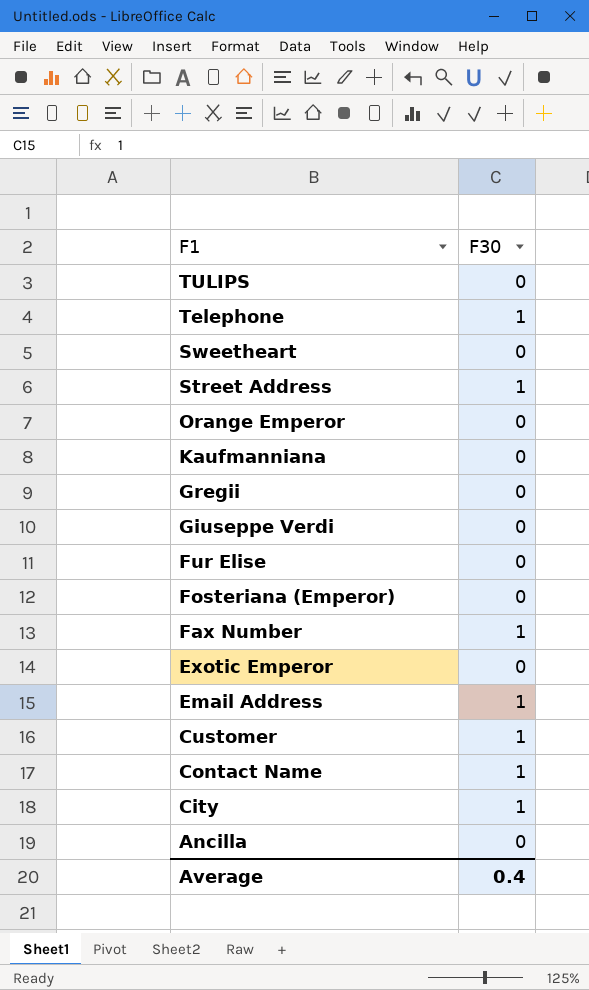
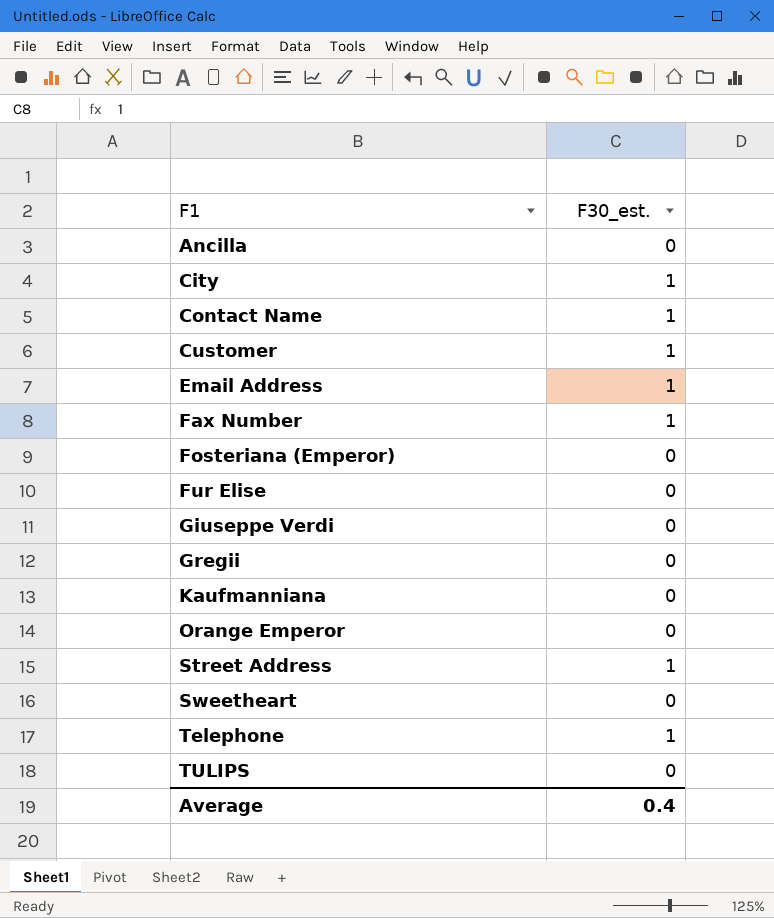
row order: F1 descending -> F1 ascending
column name: F30 -> F30_est.
row Exotic Emperor: 0 -> none

